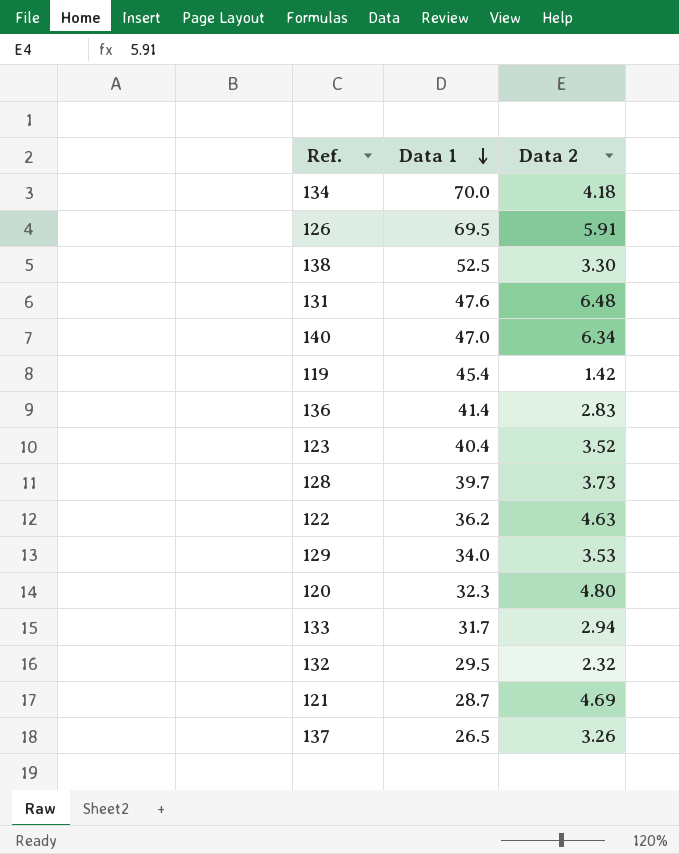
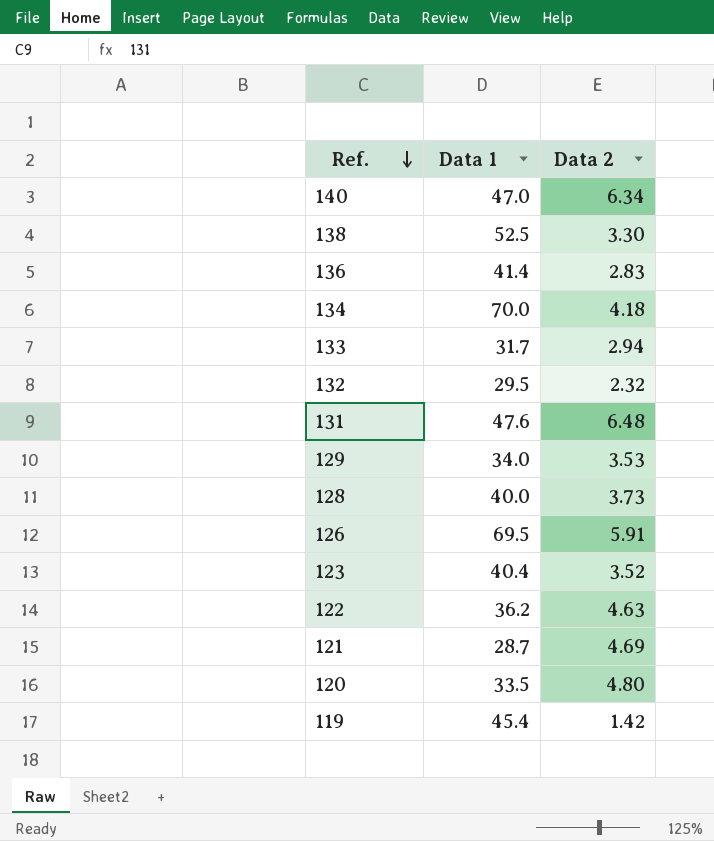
row order: Data 1 descending -> Ref. descending
row 137: 26.5 | 3.26 -> none
128 | Data 1: 39.7 -> 40.0
120 | Data 1: 32.3 -> 33.5

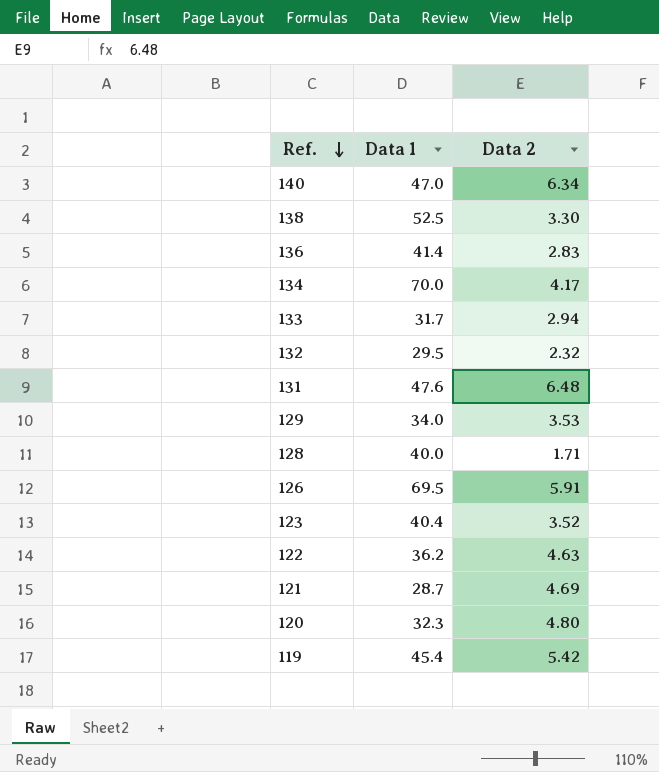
134 | Data 2: 4.18 -> 4.17
128 | Data 2: 3.73 -> 1.71
120 | Data 1: 33.5 -> 32.3
119 | Data 2: 1.42 -> 5.42

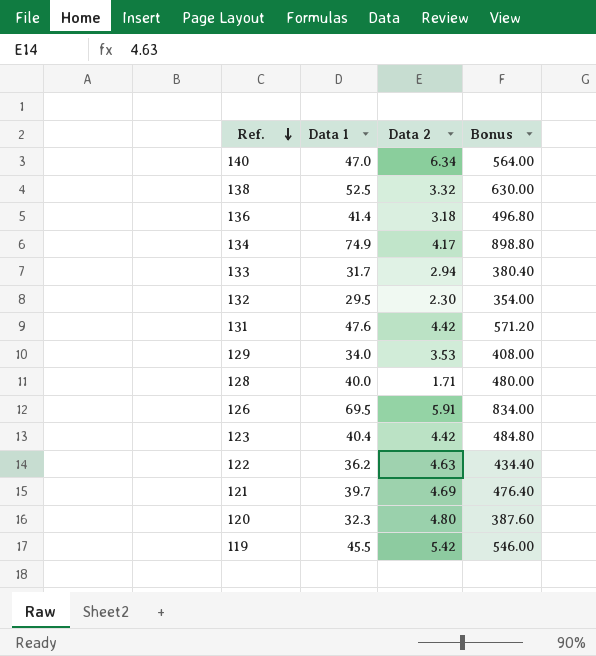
column Bonus | formula: none -> [Data 1] * 12
138 | Data 2: 3.30 -> 3.32
136 | Data 2: 2.83 -> 3.18
134 | Data 1: 70.0 -> 74.9
132 | Data 2: 2.32 -> 2.30
131 | Data 2: 6.48 -> 4.42
123 | Data 2: 3.52 -> 4.42
121 | Data 1: 28.7 -> 39.7
119 | Data 1: 45.4 -> 45.5

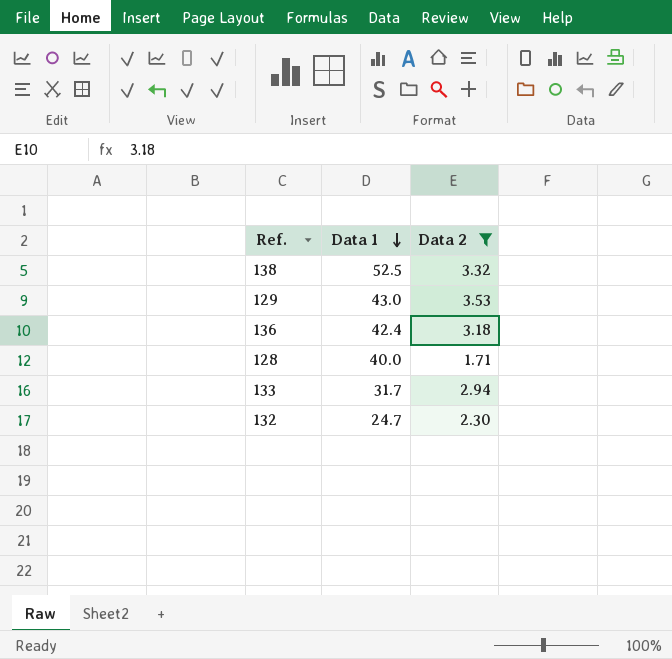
filter: none -> Data 2 <= 3.53
row order: Ref. descending -> Data 1 descending
column Bonus | formula: [Data 1] * 12 -> none
129 | Data 1: 34.0 -> 43.0
136 | Data 1: 41.4 -> 42.4
132 | Data 1: 29.5 -> 24.7

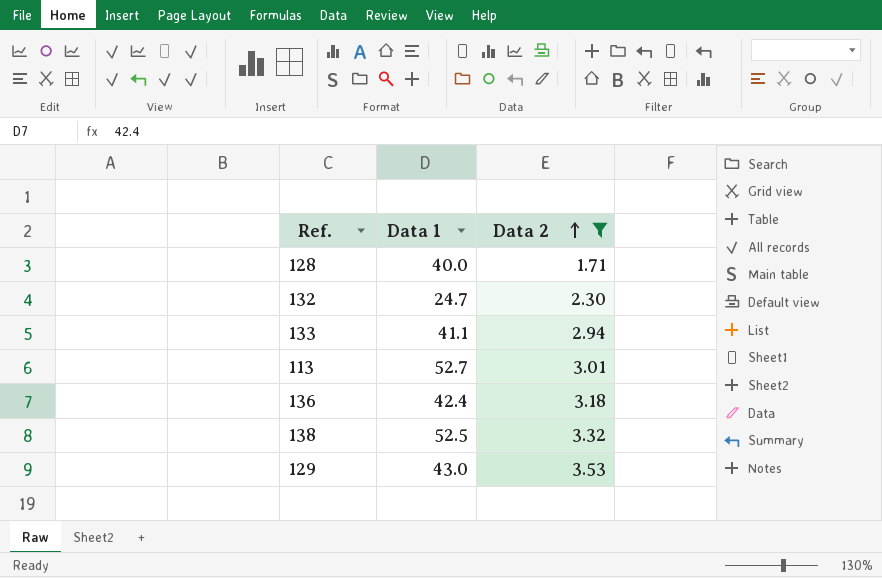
row order: Data 1 descending -> Data 2 ascending
133 | Data 1: 31.7 -> 41.1
row 113: none -> 52.7 | 3.01

